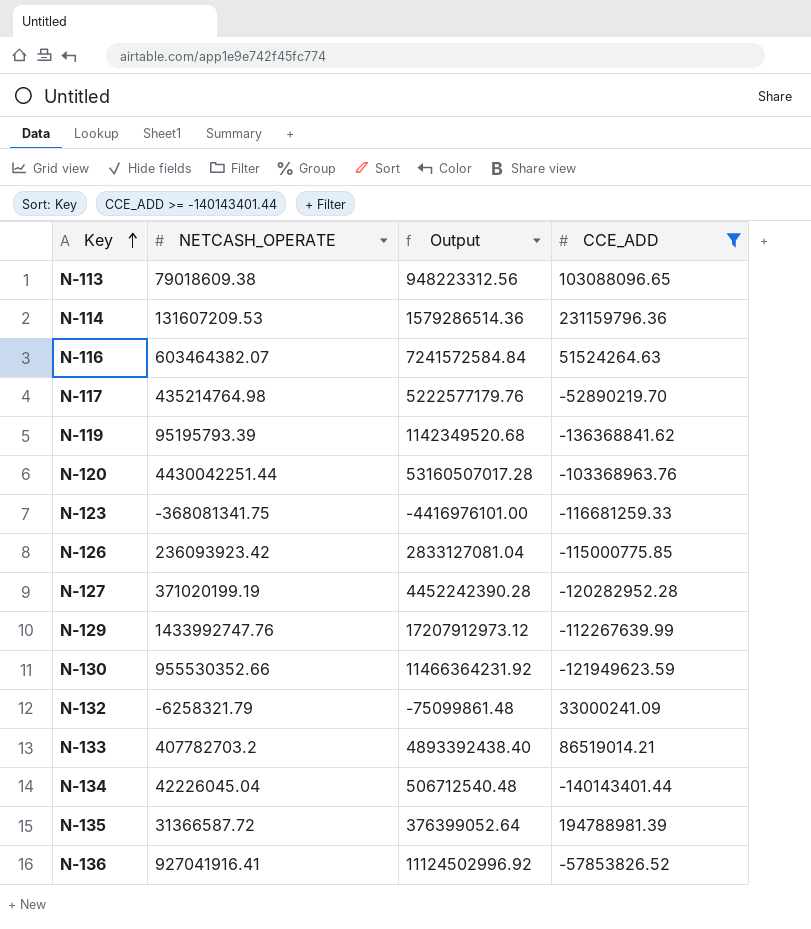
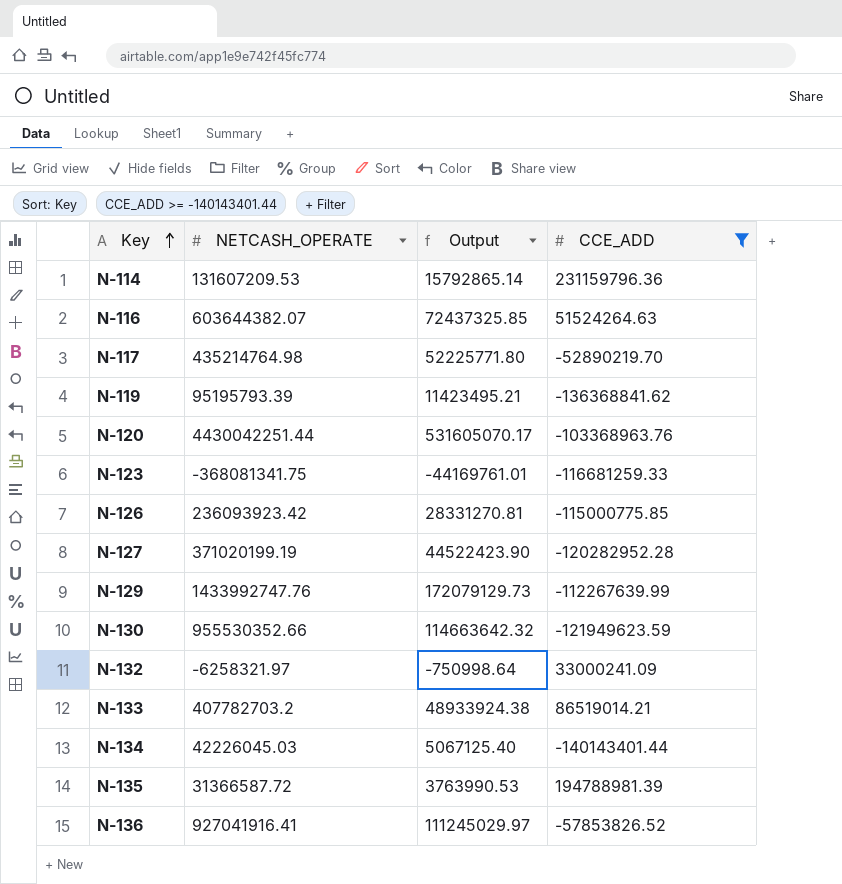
column Output | formula: [NETCASH_OPERATE] * 12 -> [NETCASH_OPERATE] * 0.12
row N-113: 79018609.38 | 948223312.56 | 103088096.65 -> none
N-116 | NETCASH_OPERATE: 603464382.07 -> 603644382.07
N-132 | NETCASH_OPERATE: -6258321.79 -> -6258321.97
N-134 | NETCASH_OPERATE: 42226045.04 -> 42226045.03

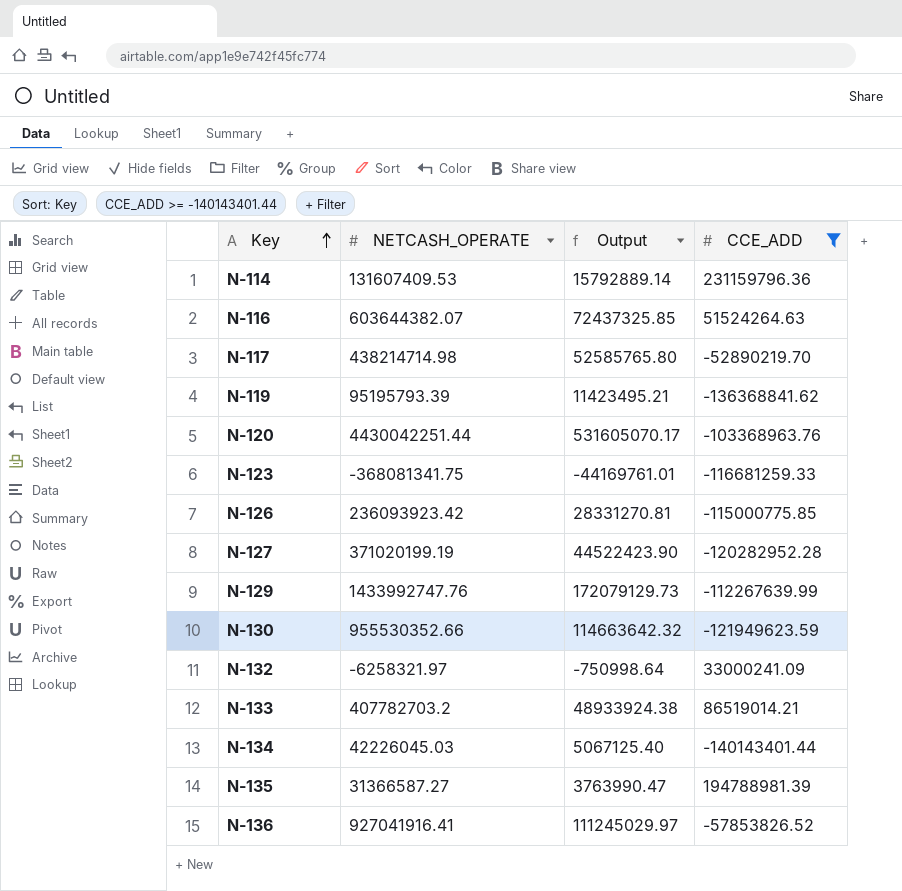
N-114 | NETCASH_OPERATE: 131607209.53 -> 131607409.53
N-114 | Output: 15792865.14 -> 15792889.14
N-117 | NETCASH_OPERATE: 435214764.98 -> 438214714.98
N-117 | Output: 52225771.80 -> 52585765.80
N-135 | NETCASH_OPERATE: 31366587.72 -> 31366587.27
N-135 | Output: 3763990.53 -> 3763990.47

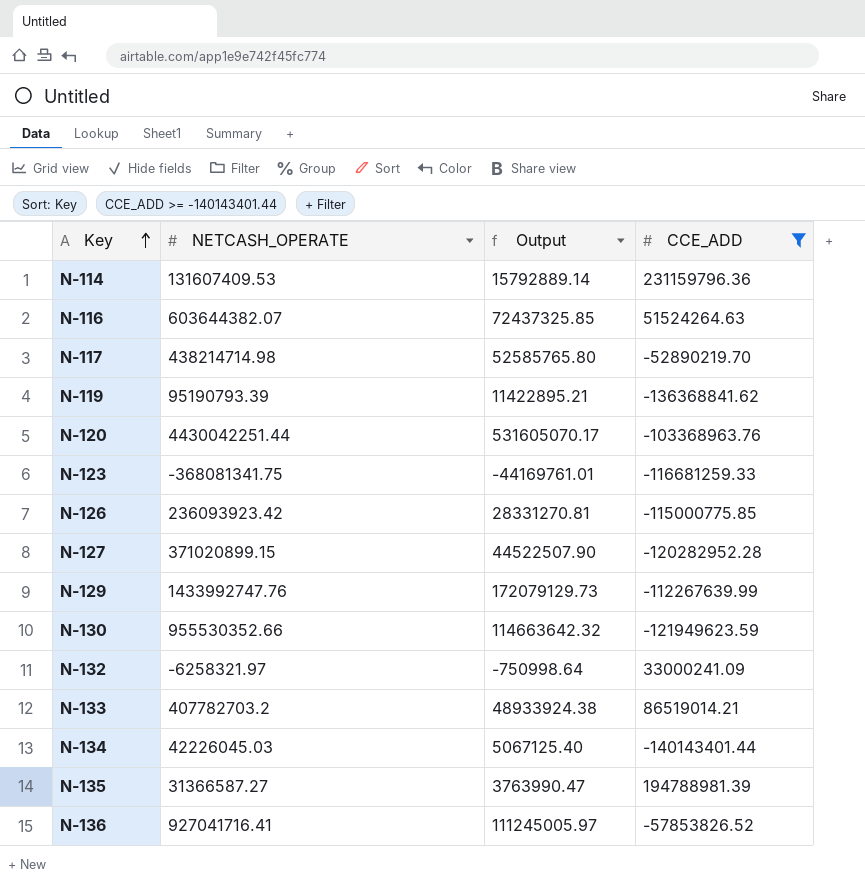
N-119 | NETCASH_OPERATE: 95195793.39 -> 95190793.39
N-119 | Output: 11423495.21 -> 11422895.21
N-127 | NETCASH_OPERATE: 371020199.19 -> 371020899.15
N-127 | Output: 44522423.90 -> 44522507.90
N-136 | NETCASH_OPERATE: 927041916.41 -> 927041716.41
N-136 | Output: 111245029.97 -> 111245005.97

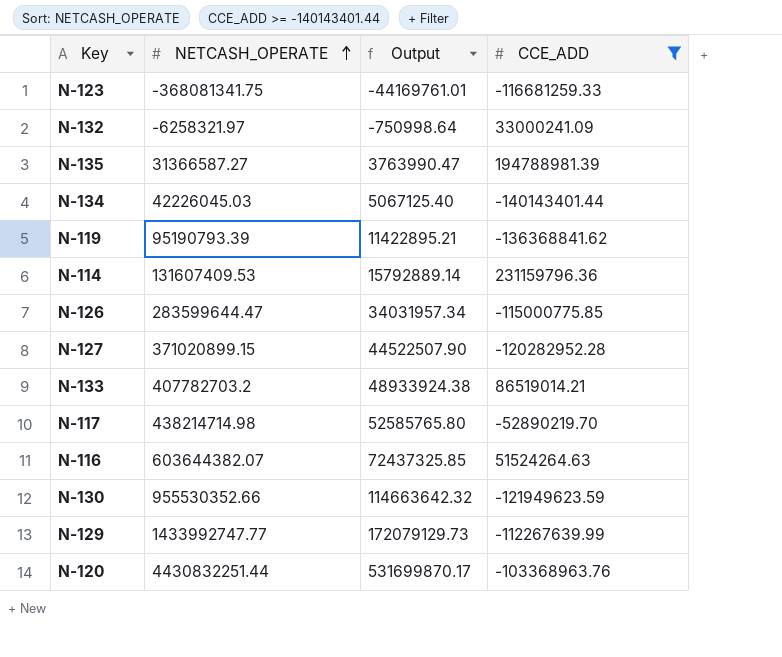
row order: Key ascending -> NETCASH_OPERATE ascending
row N-136: 927041716.41 | 111245005.97 | -57853826.52 -> none
N-126 | NETCASH_OPERATE: 236093923.42 -> 283599644.47
N-126 | Output: 28331270.81 -> 34031957.34
N-129 | NETCASH_OPERATE: 1433992747.76 -> 1433992747.77
N-120 | NETCASH_OPERATE: 4430042251.44 -> 4430832251.44
N-120 | Output: 531605070.17 -> 531699870.17

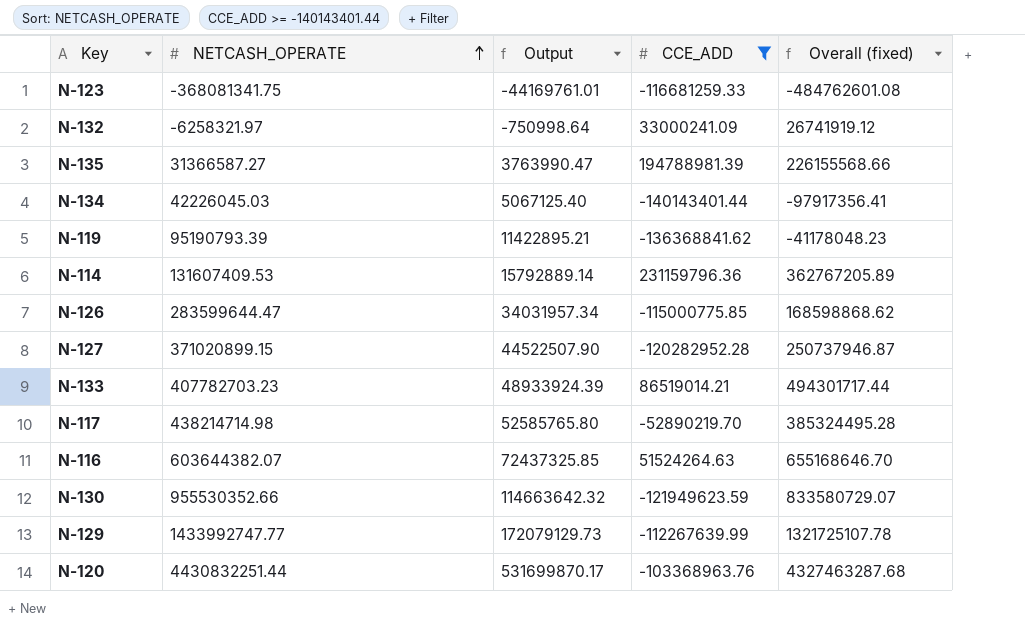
column Overall (fixed) | formula: none -> [NETCASH_OPERATE] + [CCE_ADD]
N-133 | NETCASH_OPERATE: 407782703.2 -> 407782703.23
N-133 | Output: 48933924.38 -> 48933924.39

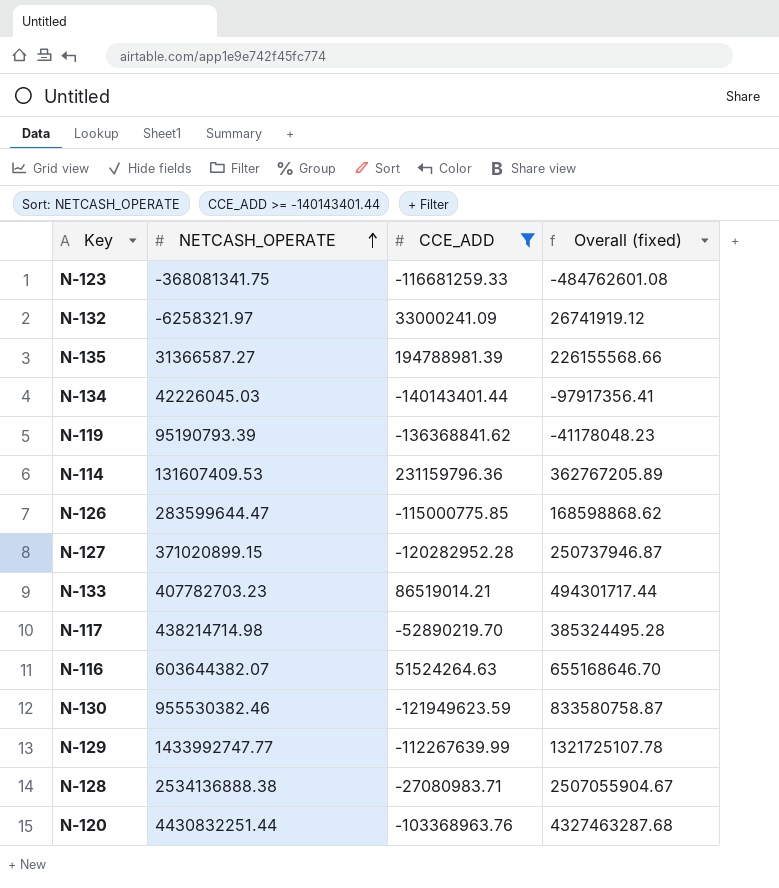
column Output | formula: [NETCASH_OPERATE] * 0.12 -> none
N-130 | NETCASH_OPERATE: 955530352.66 -> 955530382.46
N-130 | Overall (fixed): 833580729.07 -> 833580758.87
row N-128: none -> 2534136888.38 | -27080983.71 | 2507055904.67

